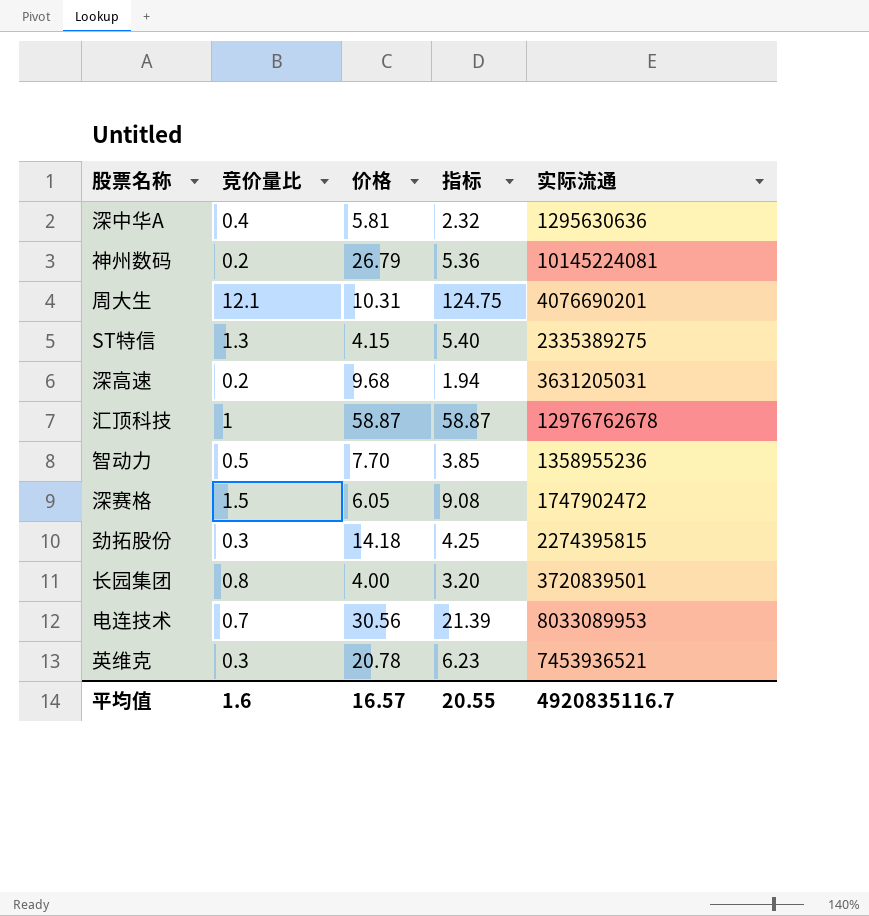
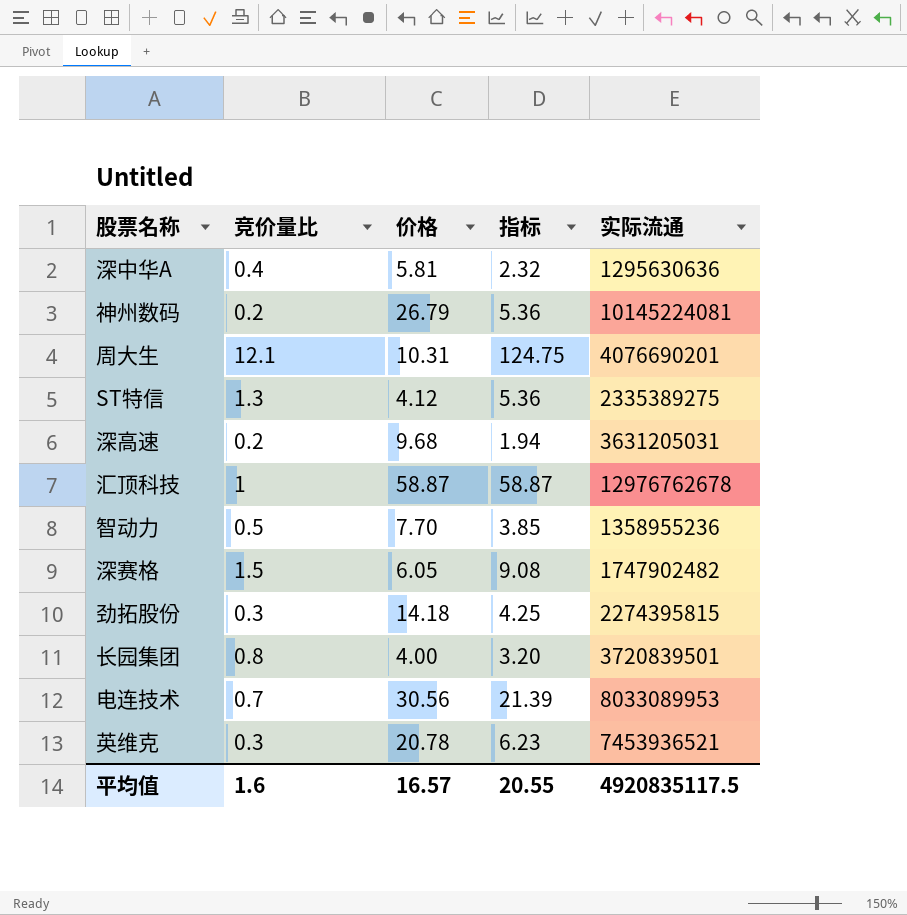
ST特信 | 价格: 4.15 -> 4.12
ST特信 | 指标: 5.40 -> 5.36
深赛格 | 实际流通: 1747902472 -> 1747902482
平均值 | 实际流通: 4920835116.7 -> 4920835117.5

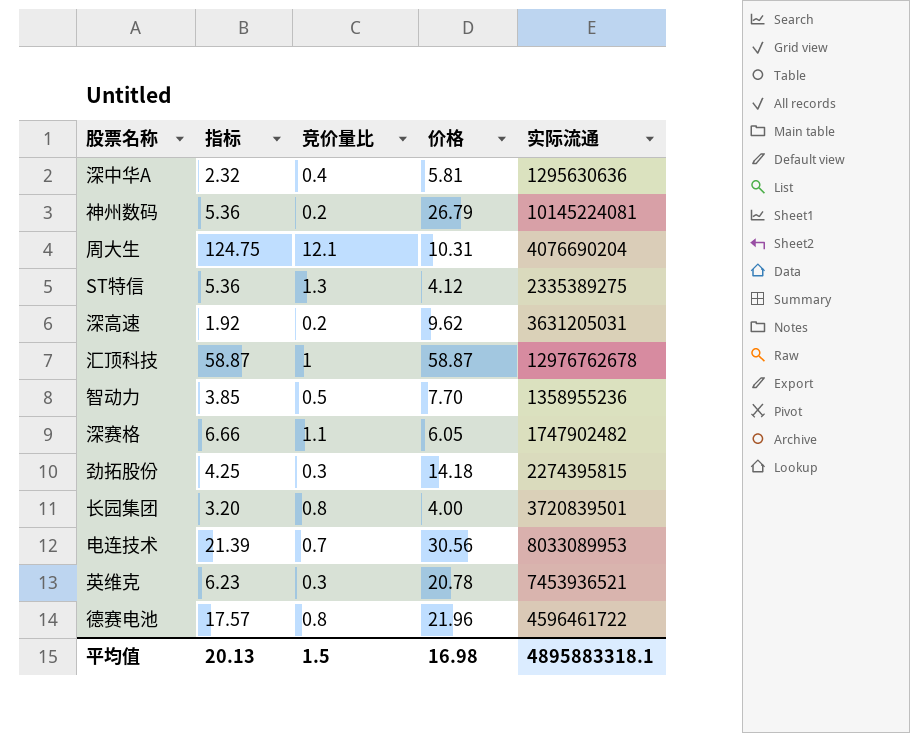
column 指标 | position: 4 -> 2
周大生 | 实际流通: 4076690201 -> 4076690204
深高速 | 指标: 1.94 -> 1.92
深高速 | 价格: 9.68 -> 9.62
深赛格 | 指标: 9.08 -> 6.66
深赛格 | 竞价量比: 1.5 -> 1.1
row 德赛电池: none -> 17.57 | 0.8 | 21.96 | 4596461722
平均值 | 指标: 20.55 -> 20.13
平均值 | 竞价量比: 1.6 -> 1.5
平均值 | 价格: 16.57 -> 16.98
平均值 | 实际流通: 4920835117.5 -> 4895883318.1

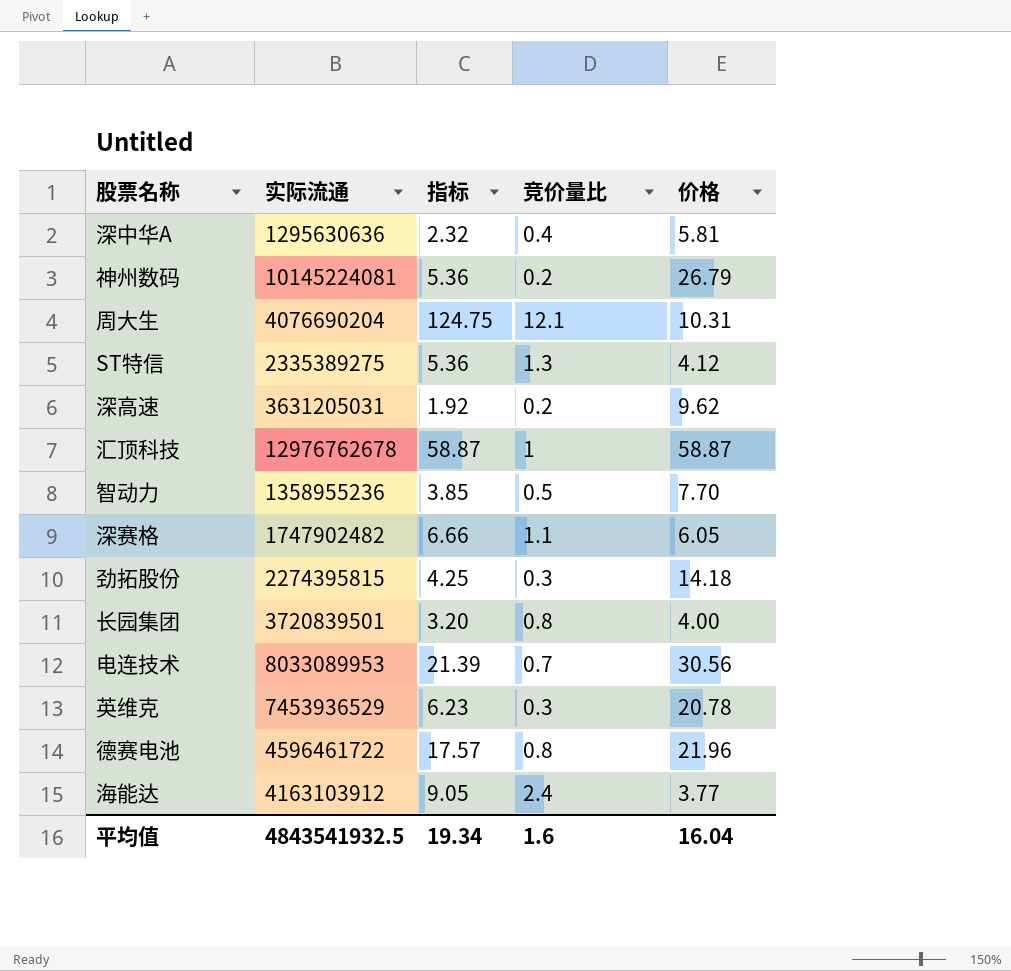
column 实际流通 | position: 5 -> 2
英维克 | 实际流通: 7453936521 -> 7453936529
row 海能达: none -> 4163103912 | 9.05 | 2.4 | 3.77
平均值 | 实际流通: 4895883318.1 -> 4843541932.5
平均值 | 指标: 20.13 -> 19.34
平均值 | 竞价量比: 1.5 -> 1.6
平均值 | 价格: 16.98 -> 16.04

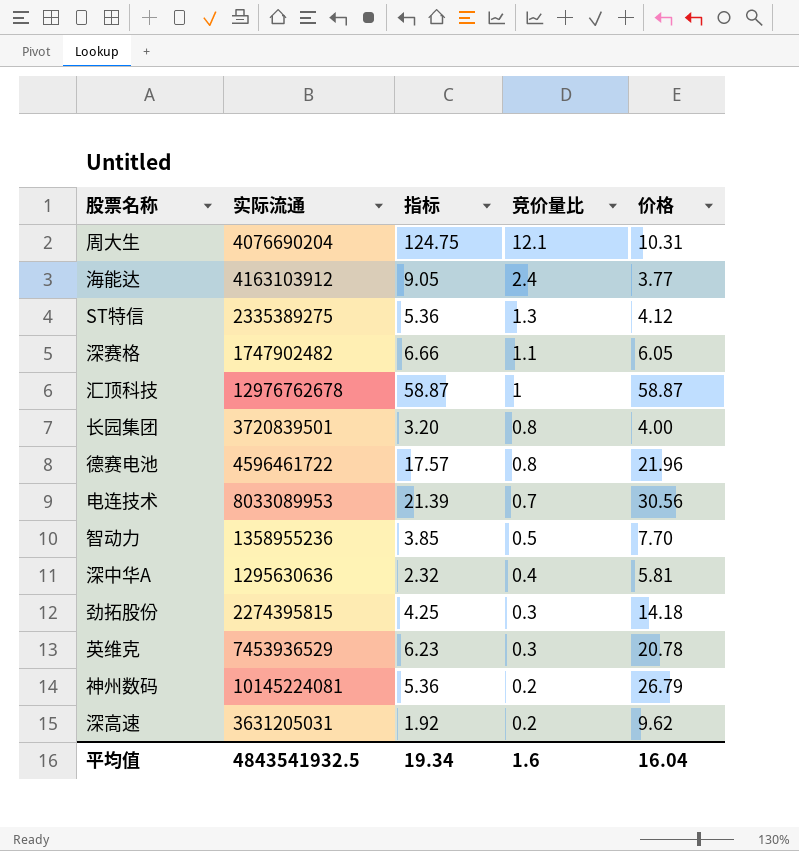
row order: none -> 竞价量比 descending

